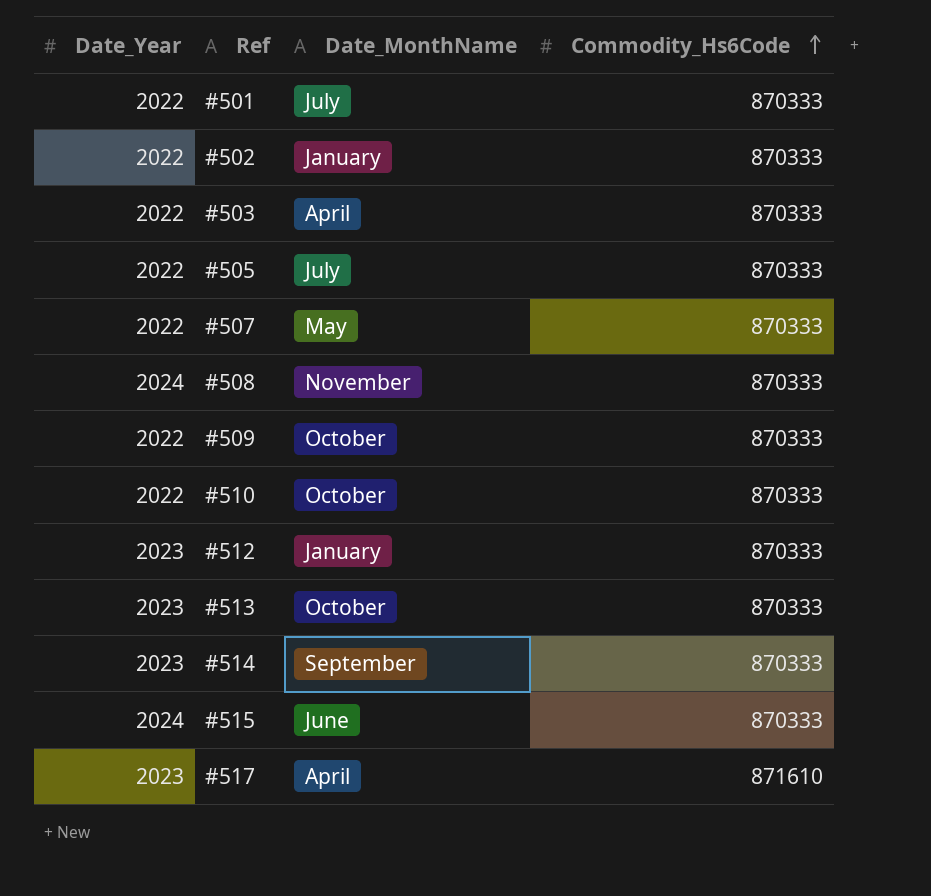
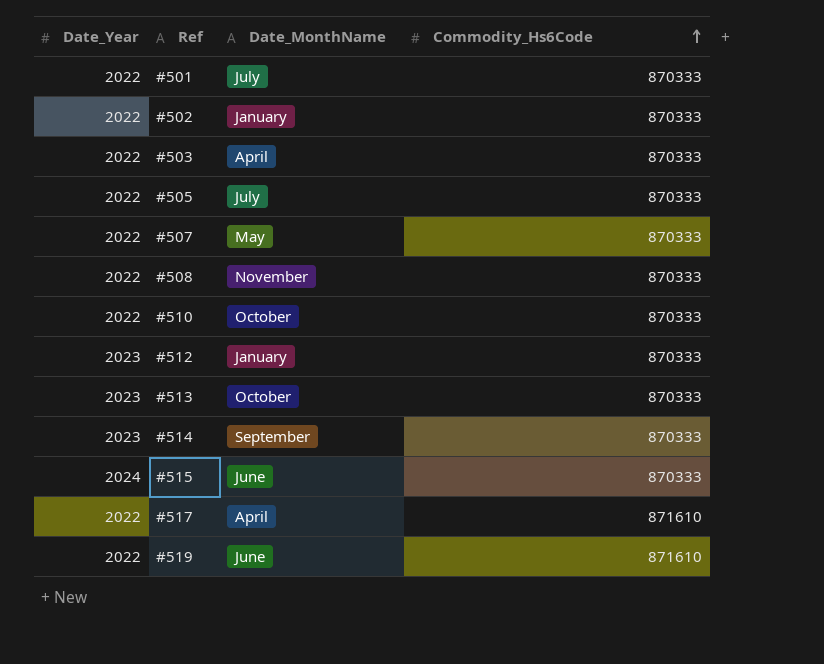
row #509: 2022 | October | 870333 -> none
#508 | Date_Year: 2024 -> 2022
#517 | Date_Year: 2023 -> 2022
row #519: none -> 2022 | June | 871610

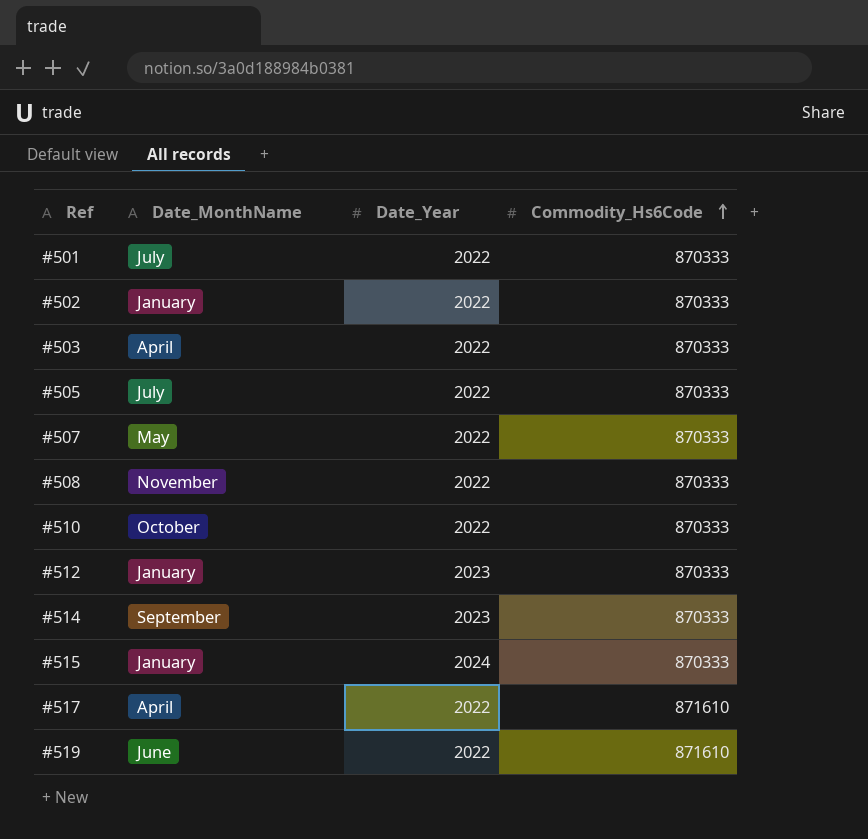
column Date_Year | position: 1 -> 3
row #513: 2023 | October | 870333 -> none
#515 | Date_MonthName: June -> January

